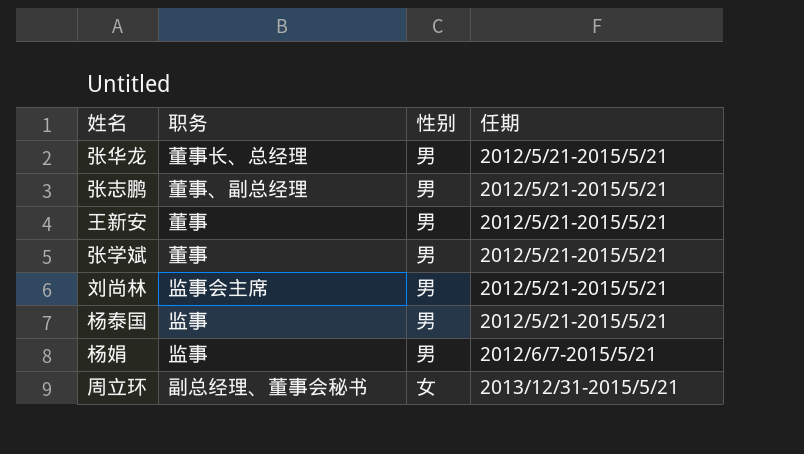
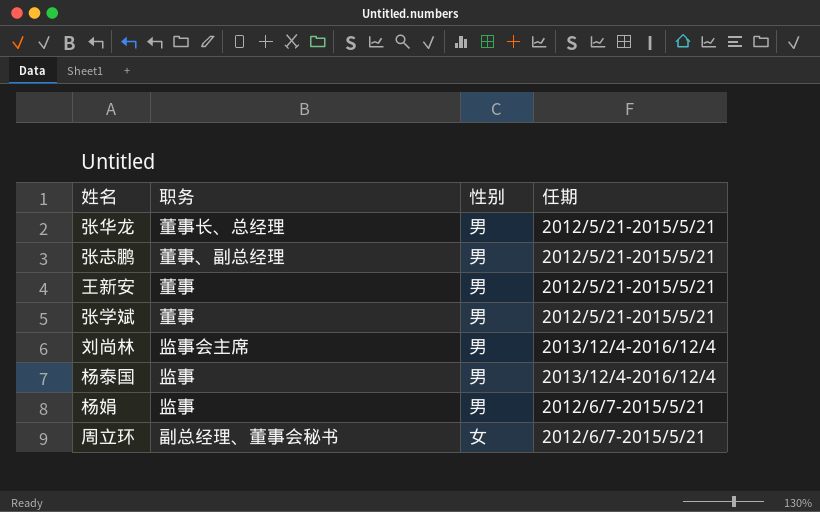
刘尚林 | 任期: 2012/5/21-2015/5/21 -> 2013/12/4-2016/12/4
杨泰国 | 任期: 2012/5/21-2015/5/21 -> 2013/12/4-2016/12/4
周立环 | 任期: 2013/12/31-2015/5/21 -> 2012/6/7-2015/5/21

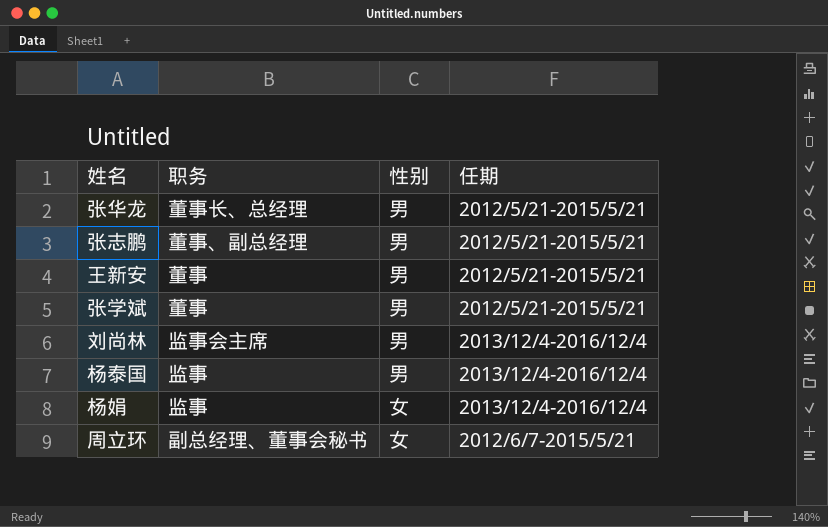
杨娟 | 性别: 男 -> 女
杨娟 | 任期: 2012/6/7-2015/5/21 -> 2013/12/4-2016/12/4

